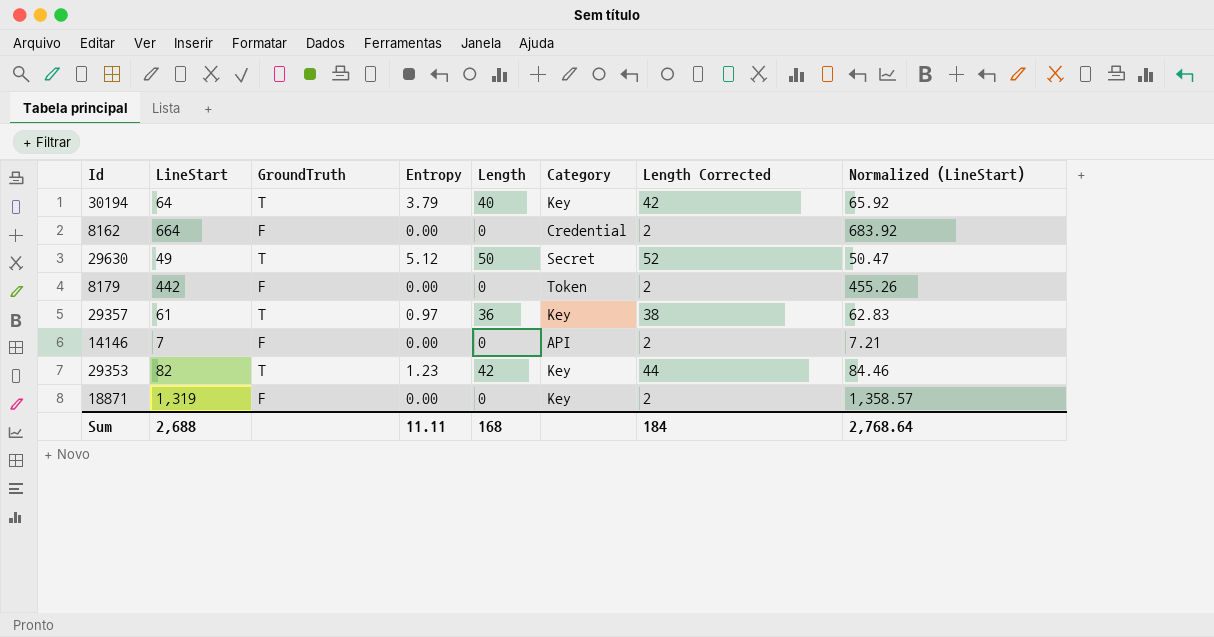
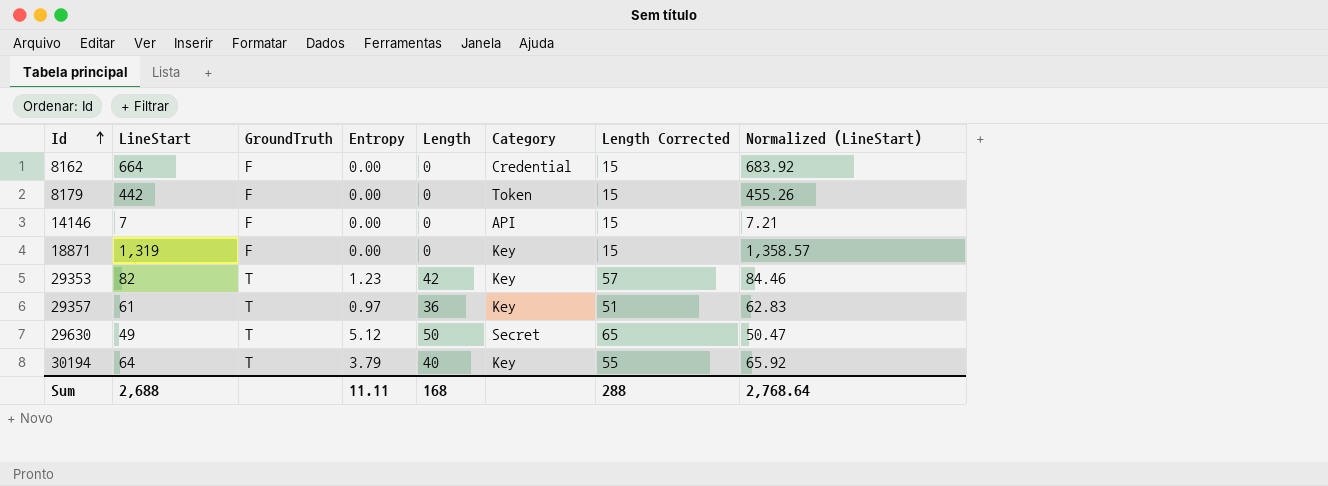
row order: none -> Id ascending
column Length Corrected | formula: [Length] + 2 -> [Length] + 15
Sum | Length Corrected: 184 -> 288

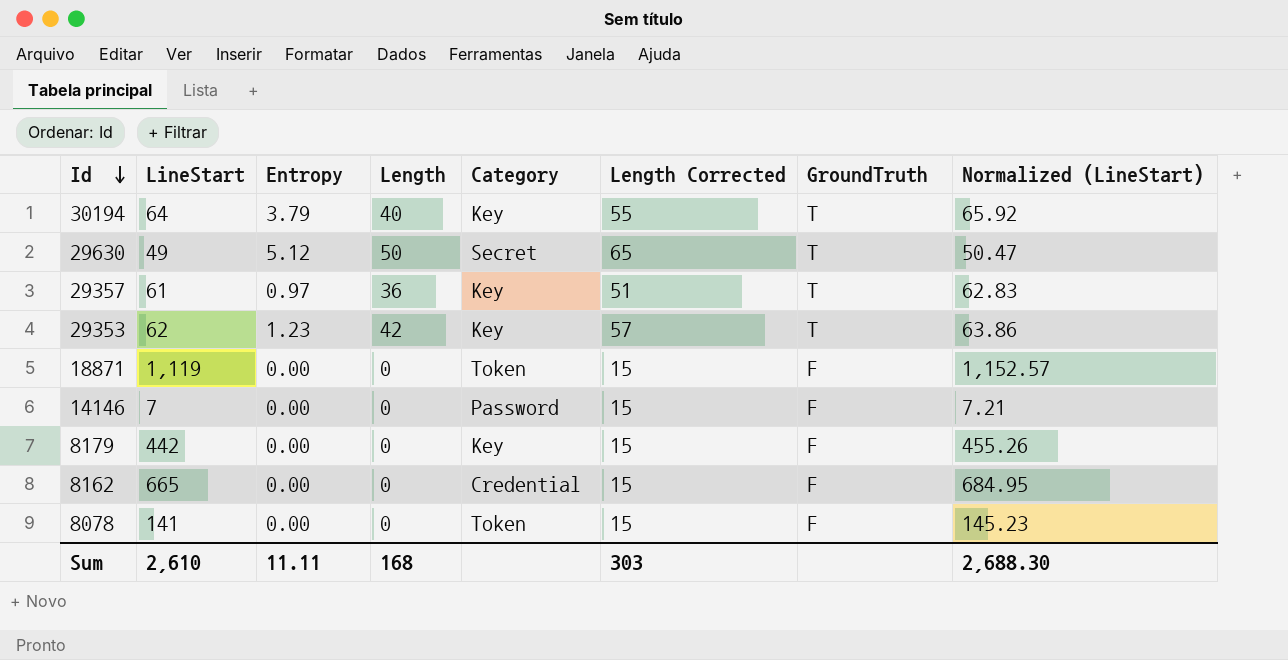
row order: Id ascending -> Id descending
column GroundTruth | position: 3 -> 7
29353 | LineStart: 82 -> 62
29353 | Normalized (LineStart): 84.46 -> 63.86
18871 | LineStart: 1,319 -> 1,119
18871 | Category: Key -> Token
18871 | Normalized (LineStart): 1,358.57 -> 1,152.57
14146 | Category: API -> Password
8179 | Category: Token -> Key
8162 | LineStart: 664 -> 665
8162 | Normalized (LineStart): 683.92 -> 684.95
row 8078: none -> 141 | 0.00 | 0 | Token | 15 | F | 145.23
Sum | LineStart: 2,688 -> 2,610
Sum | Length Corrected: 288 -> 303
Sum | Normalized (LineStart): 2,768.64 -> 2,688.30

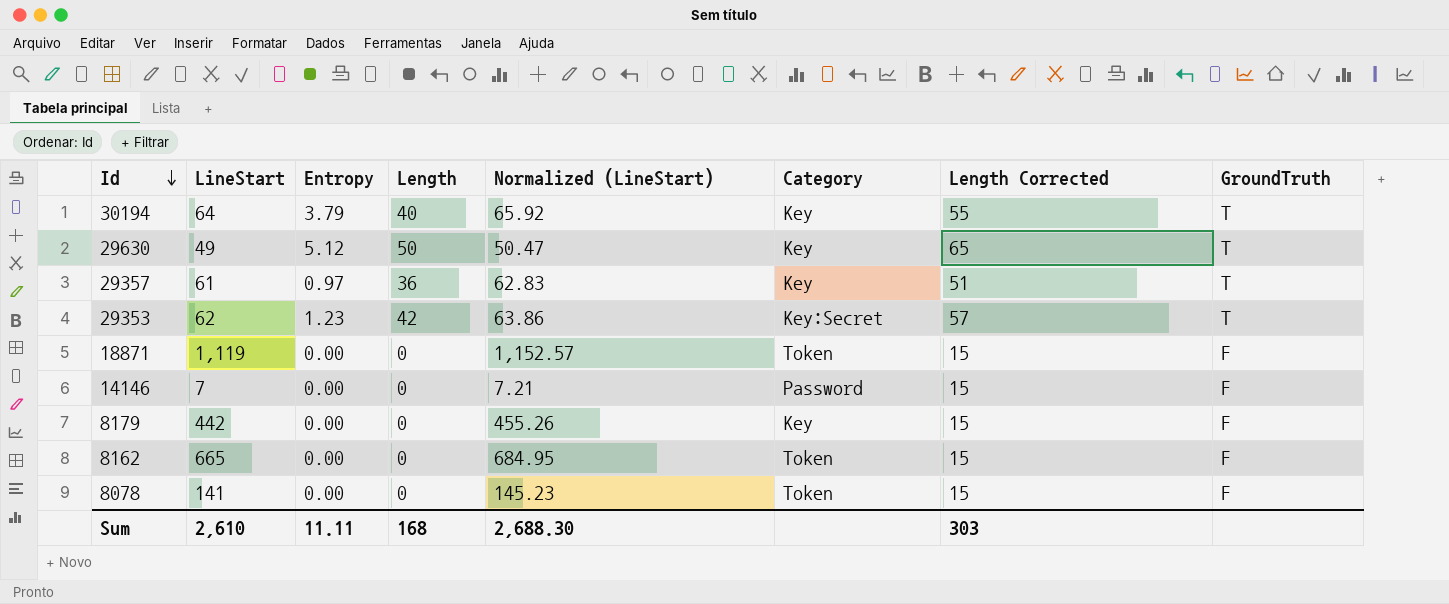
column Normalized (LineStart) | position: 8 -> 5
29630 | Category: Secret -> Key
29353 | Category: Key -> Key:Secret
8162 | Category: Credential -> Token

